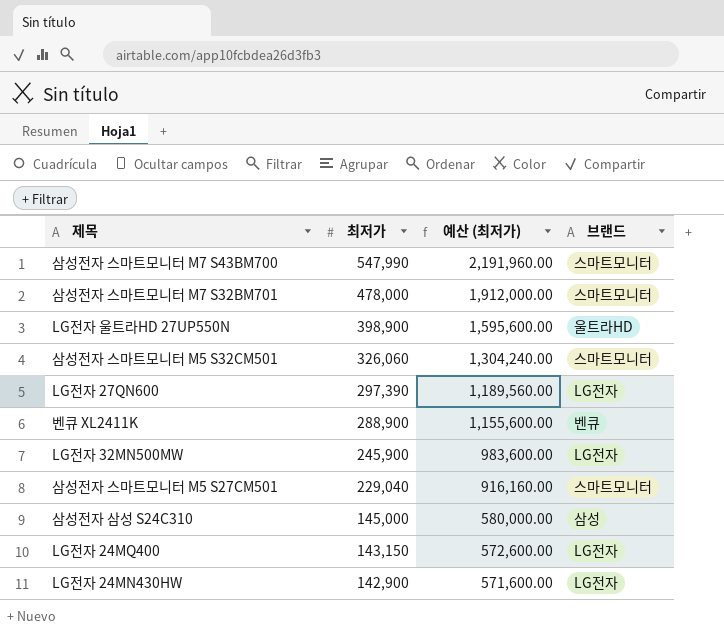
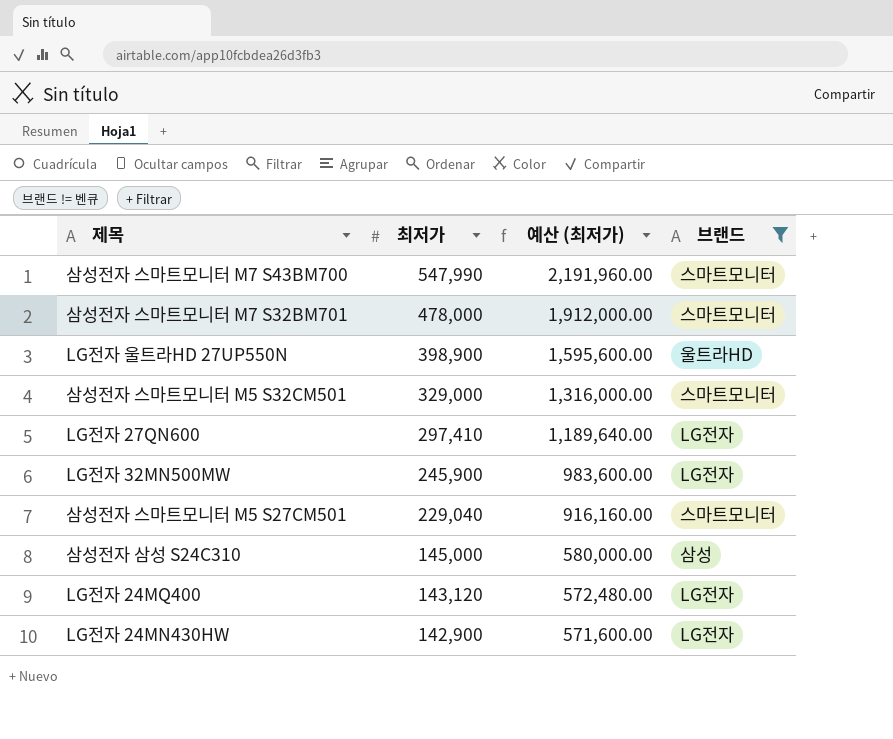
filter: none -> 브랜드 != 벤큐
삼성전자 스마트모니터 M5 S32CM501 | 최저가: 326,060 -> 329,000
삼성전자 스마트모니터 M5 S32CM501 | 예산 (최저가): 1,304,240.00 -> 1,316,000.00
LG전자 27QN600 | 최저가: 297,390 -> 297,410
LG전자 27QN600 | 예산 (최저가): 1,189,560.00 -> 1,189,640.00
LG전자 24MQ400 | 최저가: 143,150 -> 143,120
LG전자 24MQ400 | 예산 (최저가): 572,600.00 -> 572,480.00

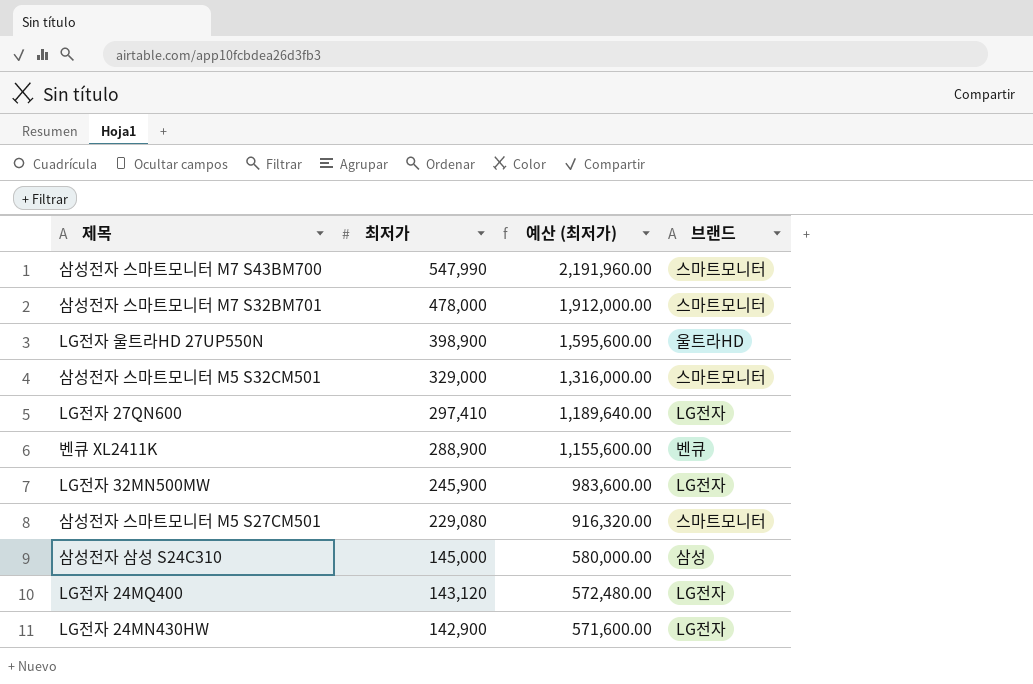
filter: 브랜드 != 벤큐 -> none
삼성전자 스마트모니터 M5 S27CM501 | 최저가: 229,040 -> 229,080
삼성전자 스마트모니터 M5 S27CM501 | 예산 (최저가): 916,160.00 -> 916,320.00

